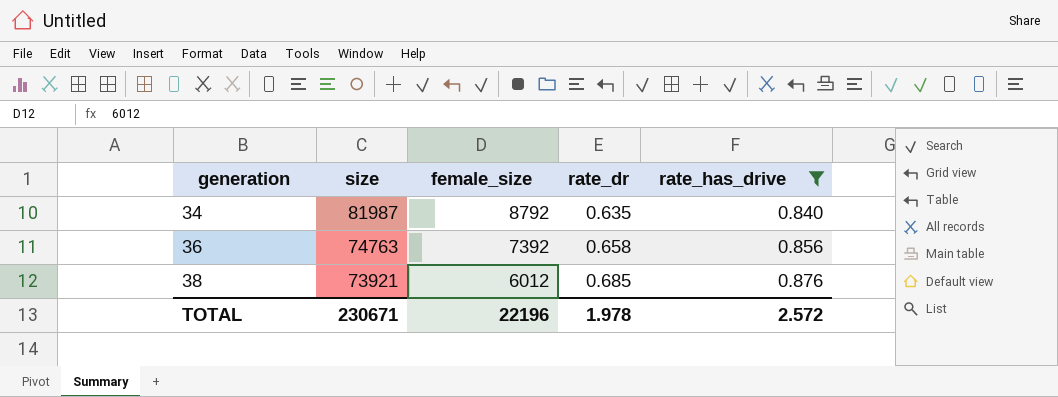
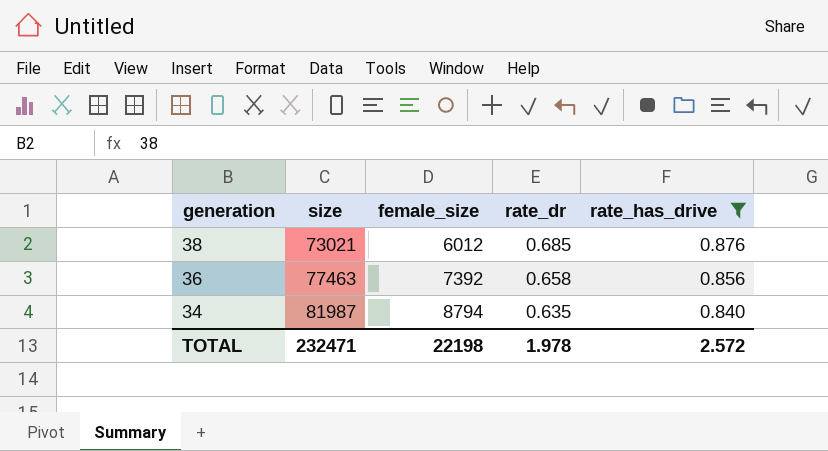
row order: generation ascending -> generation descending
38 | size: 73921 -> 73021
36 | size: 74763 -> 77463
34 | female_size: 8792 -> 8794
TOTAL | size: 230671 -> 232471
TOTAL | female_size: 22196 -> 22198

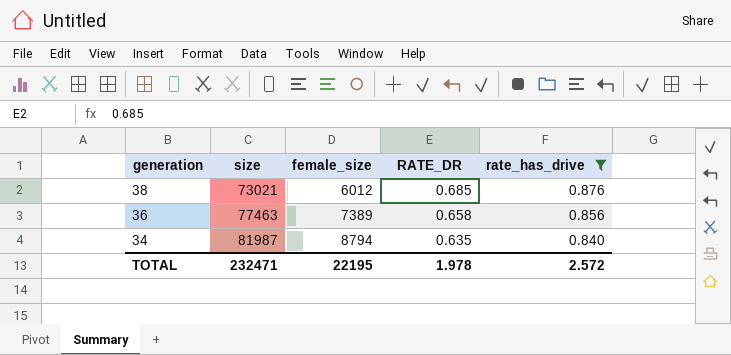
column name: rate_dr -> RATE_DR
36 | female_size: 7392 -> 7389
TOTAL | female_size: 22198 -> 22195

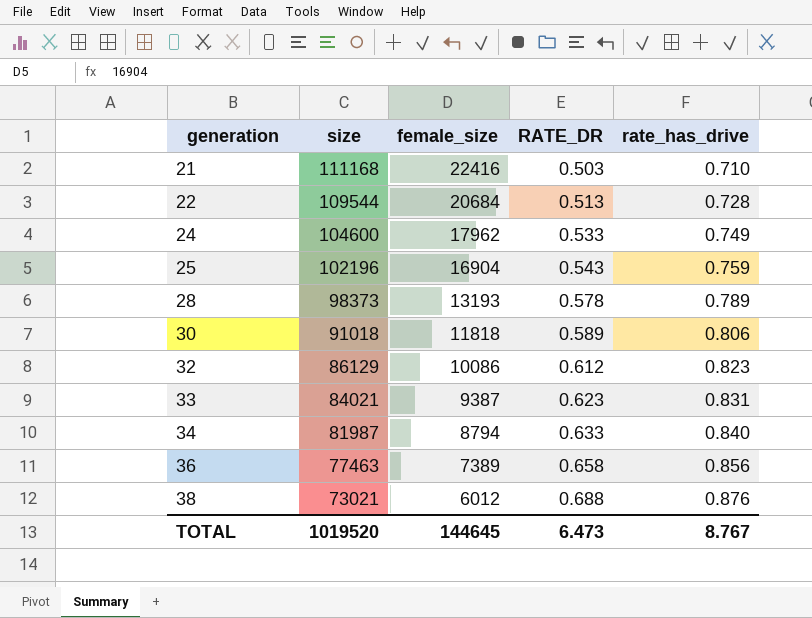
filter: rate_has_drive >= 0.840 -> none
row order: generation descending -> generation ascending
34 | RATE_DR: 0.635 -> 0.633
38 | RATE_DR: 0.685 -> 0.688
TOTAL | size: 232471 -> 1019520
TOTAL | female_size: 22195 -> 144645
TOTAL | RATE_DR: 1.978 -> 6.473
TOTAL | rate_has_drive: 2.572 -> 8.767

